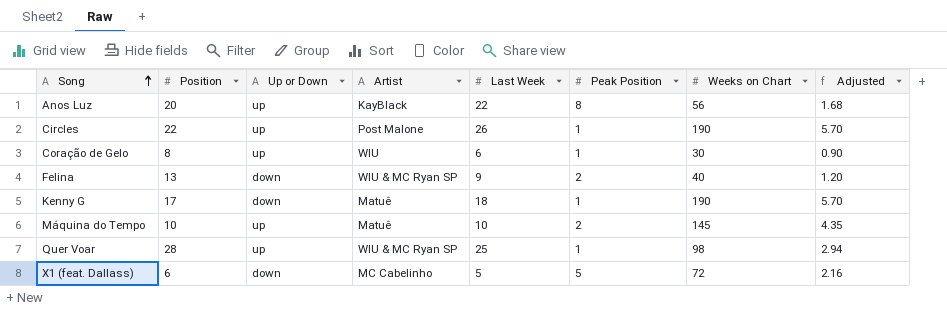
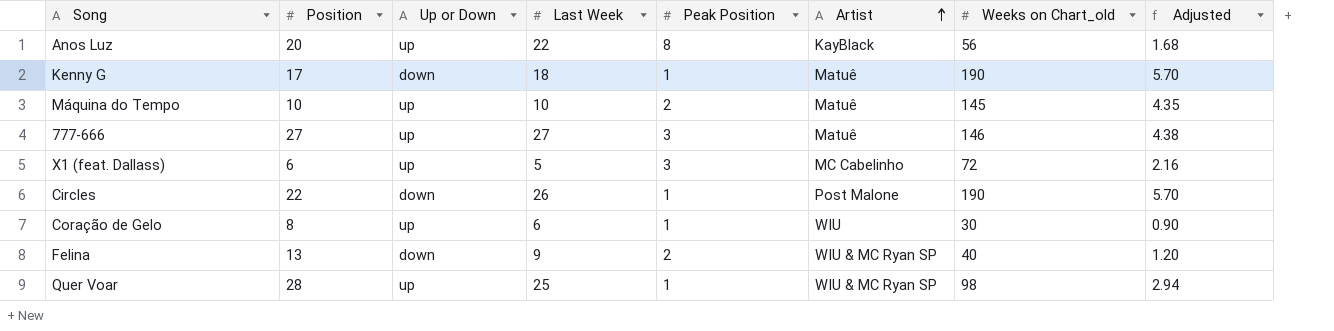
row order: Song ascending -> Artist ascending
column Artist | position: 4 -> 6
column name: Weeks on Chart -> Weeks on Chart_old
row 777-666: none -> 27 | up | 27 | 3 | Matuê | 146 | 4.38
X1 (feat. Dallass) | Up or Down: down -> up
X1 (feat. Dallass) | Peak Position: 5 -> 3
Circles | Up or Down: up -> down

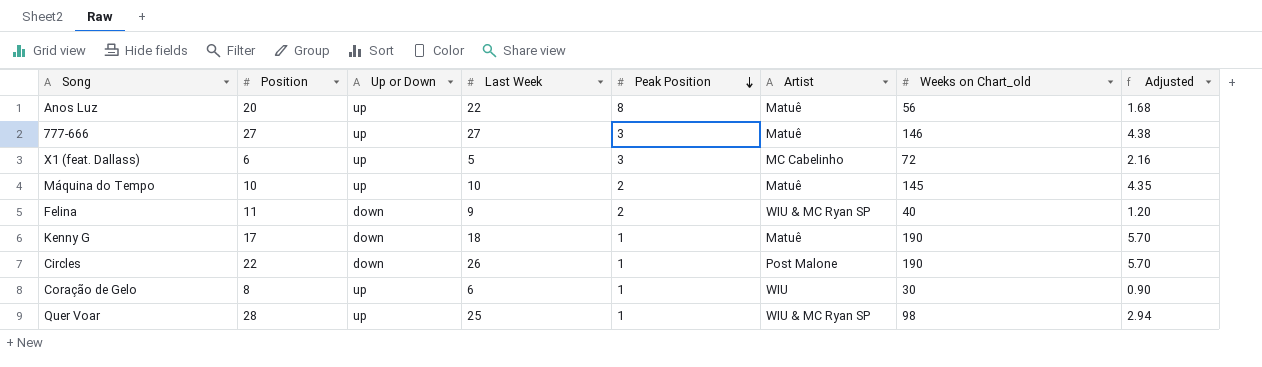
row order: Artist ascending -> Peak Position descending
Anos Luz | Artist: KayBlack -> Matuê
Felina | Position: 13 -> 11

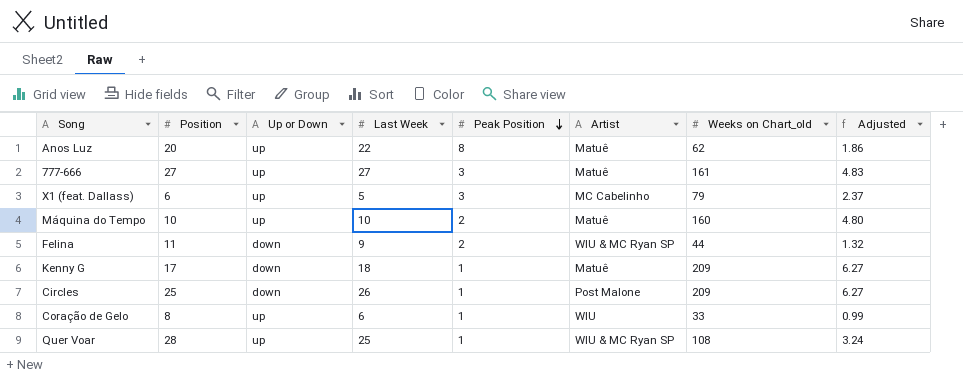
Anos Luz | Weeks on Chart_old: 56 -> 62
Anos Luz | Adjusted: 1.68 -> 1.86
777-666 | Weeks on Chart_old: 146 -> 161
777-666 | Adjusted: 4.38 -> 4.83
X1 (feat. Dallass) | Weeks on Chart_old: 72 -> 79
X1 (feat. Dallass) | Adjusted: 2.16 -> 2.37
Máquina do Tempo | Weeks on Chart_old: 145 -> 160
Máquina do Tempo | Adjusted: 4.35 -> 4.80
Felina | Weeks on Chart_old: 40 -> 44
Felina | Adjusted: 1.20 -> 1.32
Kenny G | Weeks on Chart_old: 190 -> 209
Kenny G | Adjusted: 5.70 -> 6.27
Circles | Position: 22 -> 25
Circles | Weeks on Chart_old: 190 -> 209
Circles | Adjusted: 5.70 -> 6.27
Coração de Gelo | Weeks on Chart_old: 30 -> 33
Coração de Gelo | Adjusted: 0.90 -> 0.99
Quer Voar | Weeks on Chart_old: 98 -> 108
Quer Voar | Adjusted: 2.94 -> 3.24

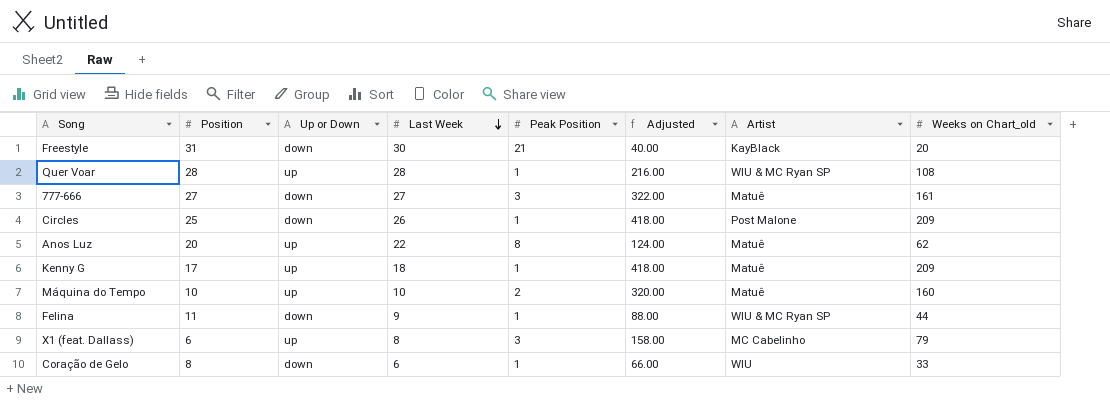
row order: Peak Position descending -> Last Week descending
column Adjusted | formula: [Weeks on Chart_old] * 0.03 -> [Weeks on Chart_old] * 2
column Adjusted | position: 8 -> 6
row Freestyle: none -> 31 | down | 30 | 21 | 40.00 | KayBlack | 20
Quer Voar | Last Week: 25 -> 28
777-666 | Up or Down: up -> down
Kenny G | Up or Down: down -> up
Felina | Peak Position: 2 -> 1
X1 (feat. Dallass) | Last Week: 5 -> 8
Coração de Gelo | Up or Down: up -> down

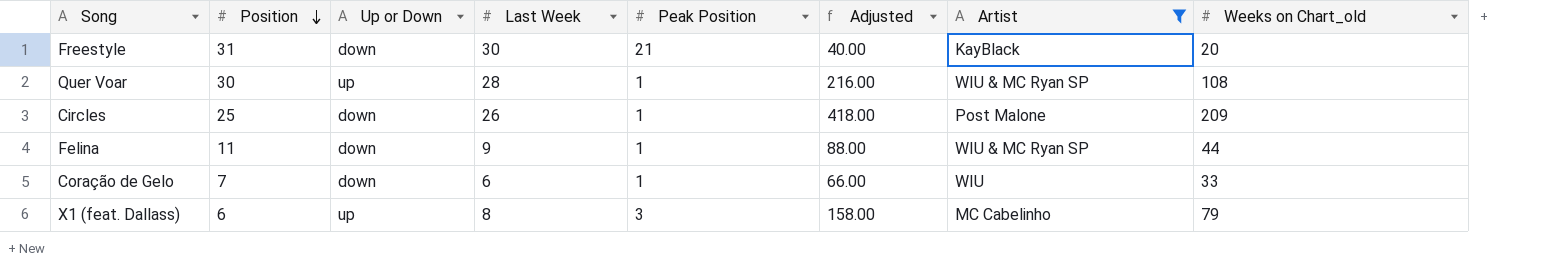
filter: none -> Artist != Matuê
row order: Last Week descending -> Position descending
Quer Voar | Position: 28 -> 30
Coração de Gelo | Position: 8 -> 7

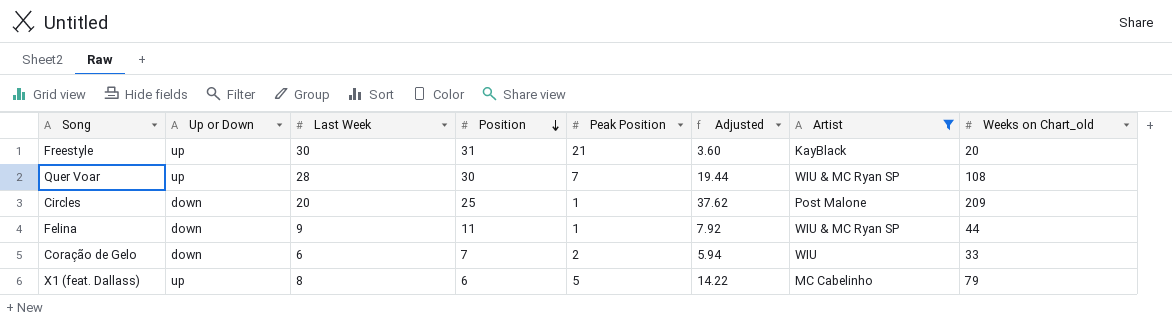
column Position | position: 2 -> 4
column Adjusted | formula: [Weeks on Chart_old] * 2 -> [Weeks on Chart_old] * 0.18
Freestyle | Up or Down: down -> up
Quer Voar | Peak Position: 1 -> 7
Circles | Last Week: 26 -> 20
Coração de Gelo | Peak Position: 1 -> 2
X1 (feat. Dallass) | Peak Position: 3 -> 5

